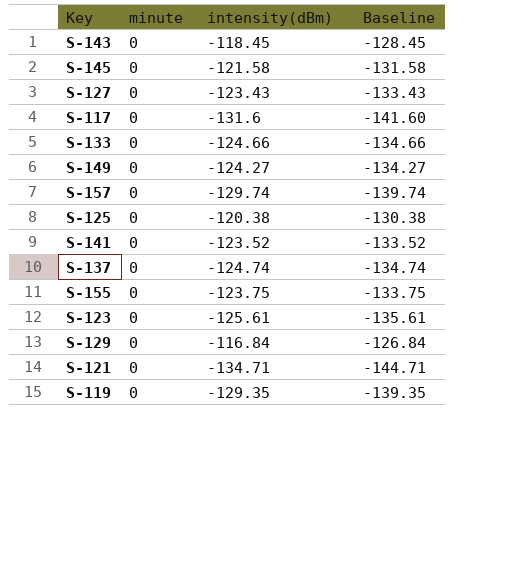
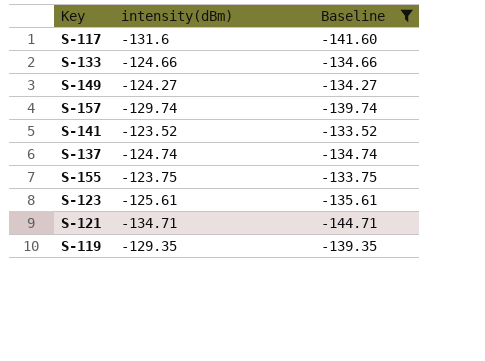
filter: none -> Baseline <= -133.52
column minute | position: 2 -> none

